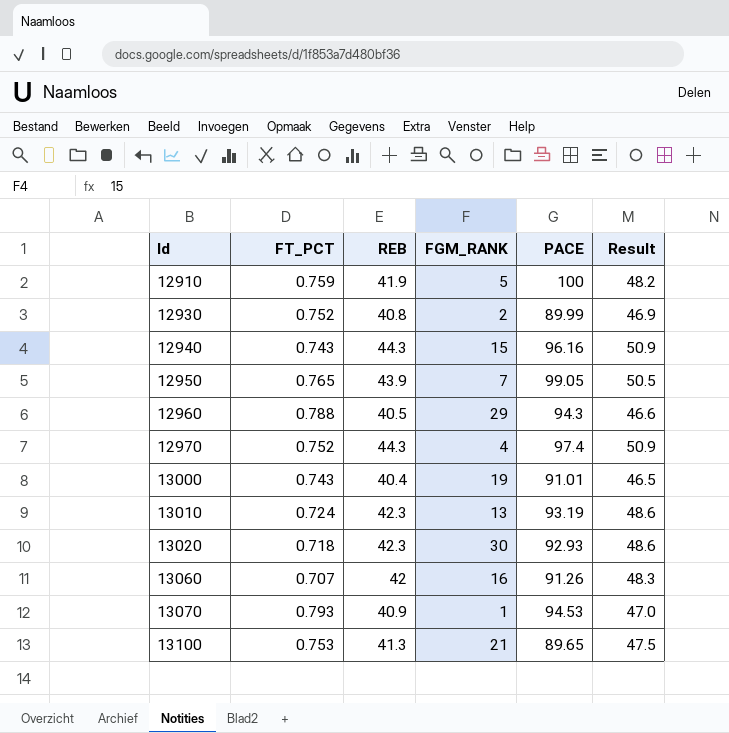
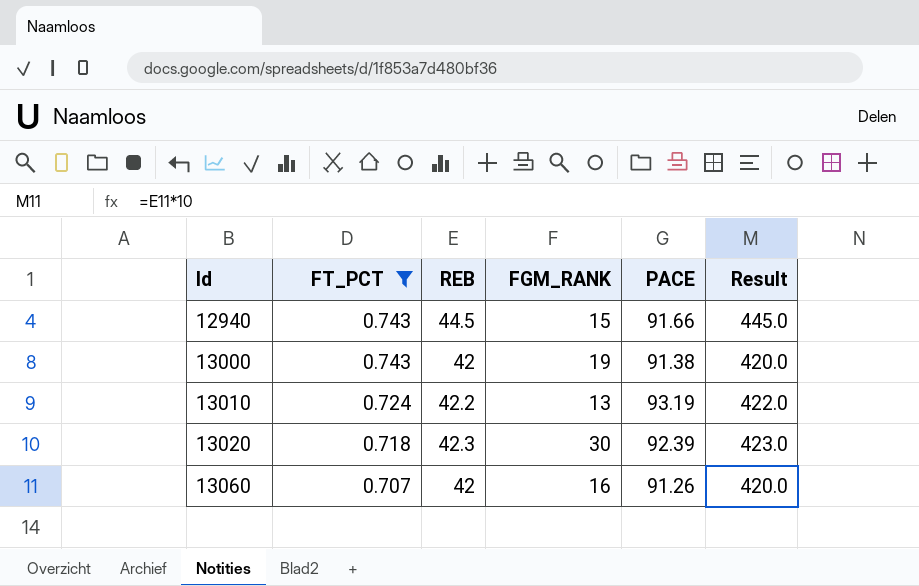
filter: none -> FT_PCT <= 0.743
column Result | formula: [REB] * 1.15 -> [REB] * 10
12940 | REB: 44.3 -> 44.5
12940 | PACE: 96.16 -> 91.66
13000 | REB: 40.4 -> 42
13000 | PACE: 91.01 -> 91.38
13010 | REB: 42.3 -> 42.2
13020 | PACE: 92.93 -> 92.39

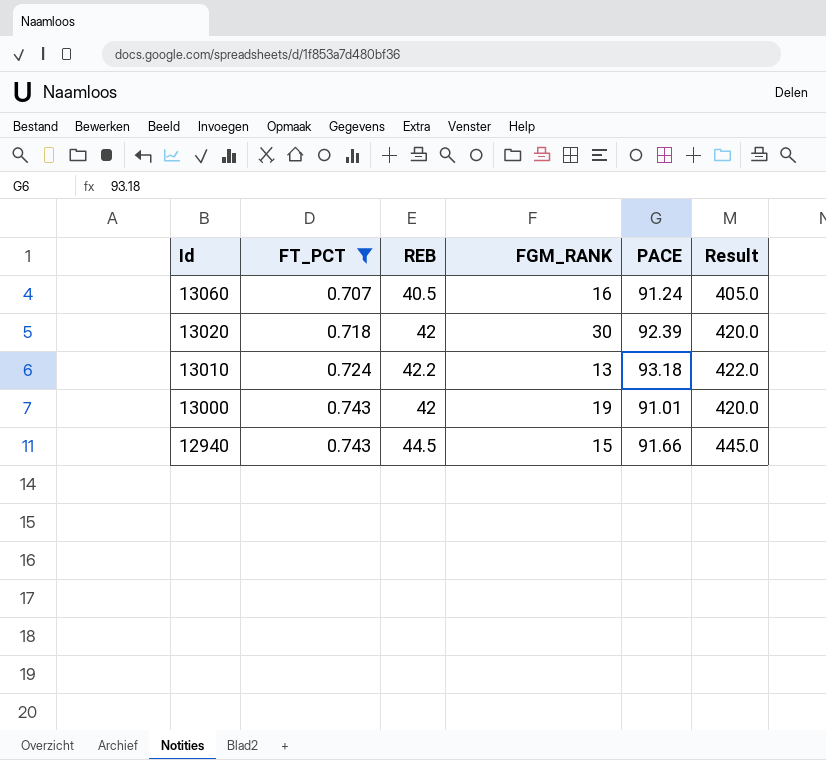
row order: Id ascending -> Id descending
13060 | REB: 42 -> 40.5
13060 | PACE: 91.26 -> 91.24
13060 | Result: 420.0 -> 405.0
13020 | REB: 42.3 -> 42
13020 | Result: 423.0 -> 420.0
13010 | PACE: 93.19 -> 93.18
13000 | PACE: 91.38 -> 91.01

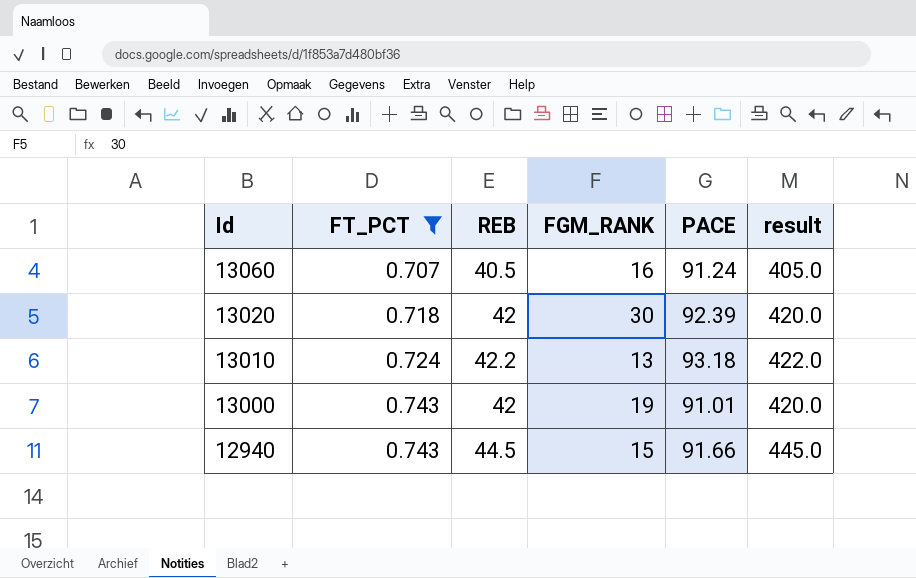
column name: Result -> result

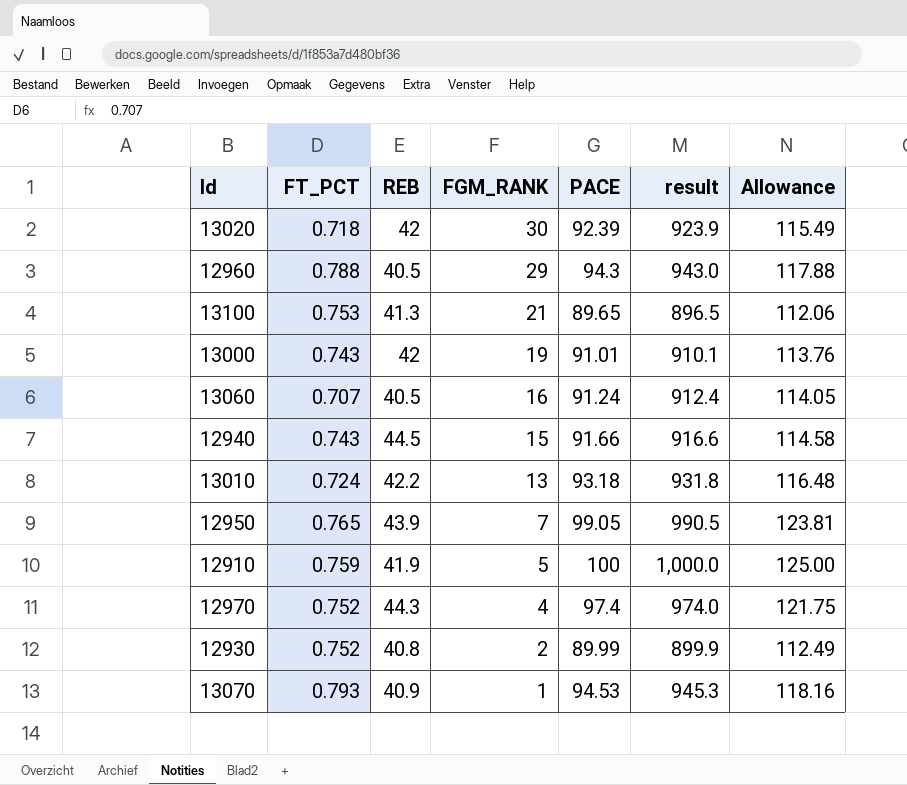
filter: FT_PCT <= 0.743 -> none
row order: Id descending -> FGM_RANK descending
column result | formula: [REB] * 10 -> [PACE] * 10
column Allowance | formula: none -> [PACE] * 1.25

